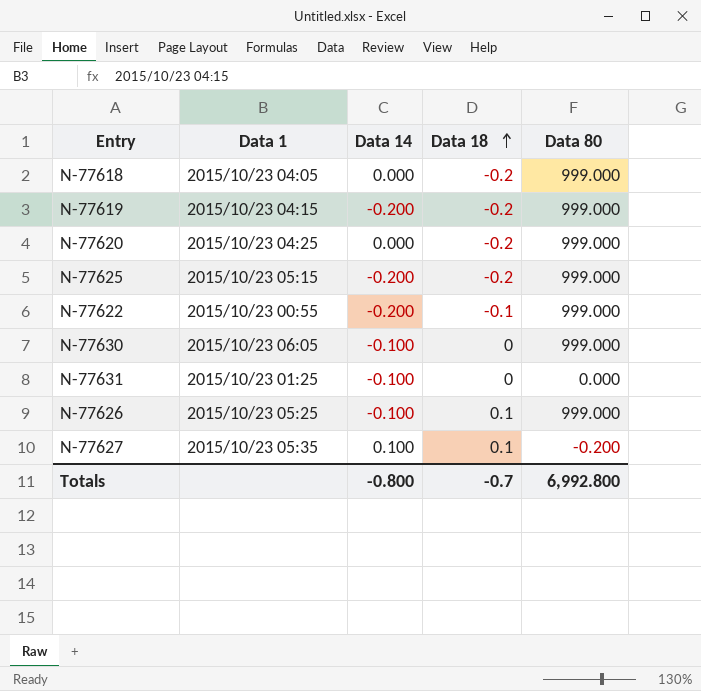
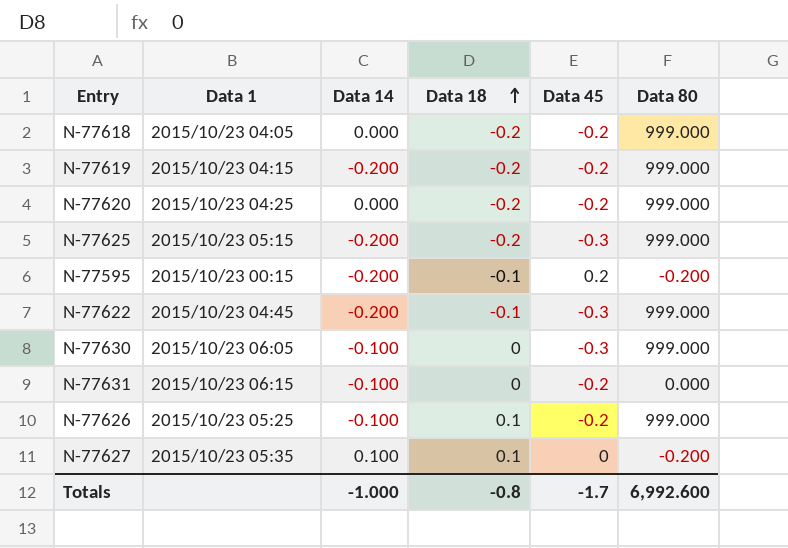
column Data 45 | position: none -> 5
row N-77595: none -> 2015/10/23 00:15 | -0.200 | -0.1 | 0.2 | -0.200
N-77622 | Data 1: 2015/10/23 00:55 -> 2015/10/23 04:45
N-77631 | Data 1: 2015/10/23 01:25 -> 2015/10/23 06:15
Totals | Data 14: -0.800 -> -1.000
Totals | Data 18: -0.7 -> -0.8
Totals | Data 80: 6,992.800 -> 6,992.600

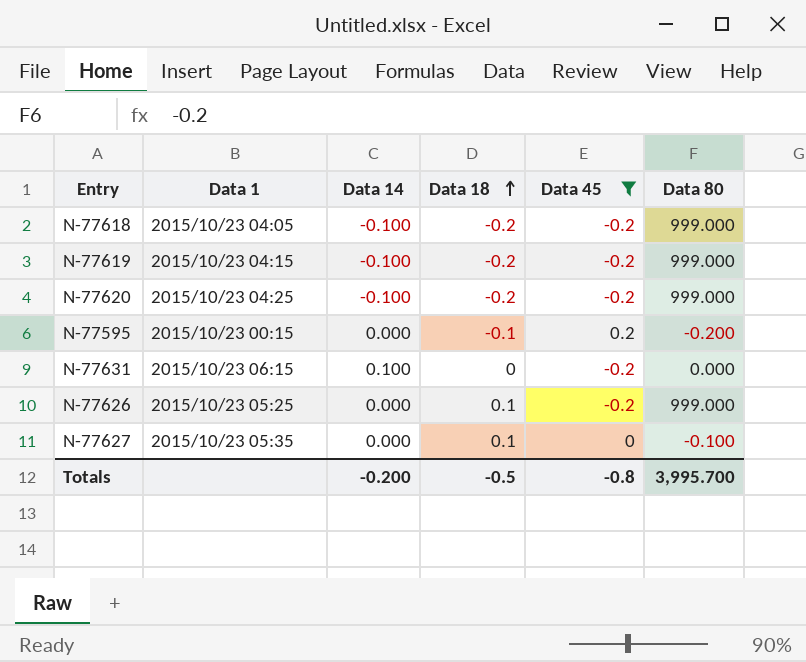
filter: none -> Data 45 != -0.3
N-77618 | Data 14: 0.000 -> -0.100
N-77619 | Data 14: -0.200 -> -0.100
N-77620 | Data 14: 0.000 -> -0.100
N-77595 | Data 14: -0.200 -> 0.000
N-77631 | Data 14: -0.100 -> 0.100
N-77626 | Data 14: -0.100 -> 0.000
N-77627 | Data 14: 0.100 -> 0.000
N-77627 | Data 80: -0.200 -> -0.100
Totals | Data 14: -1.000 -> -0.200
Totals | Data 18: -0.8 -> -0.5
Totals | Data 45: -1.7 -> -0.8
Totals | Data 80: 6,992.600 -> 3,995.700

